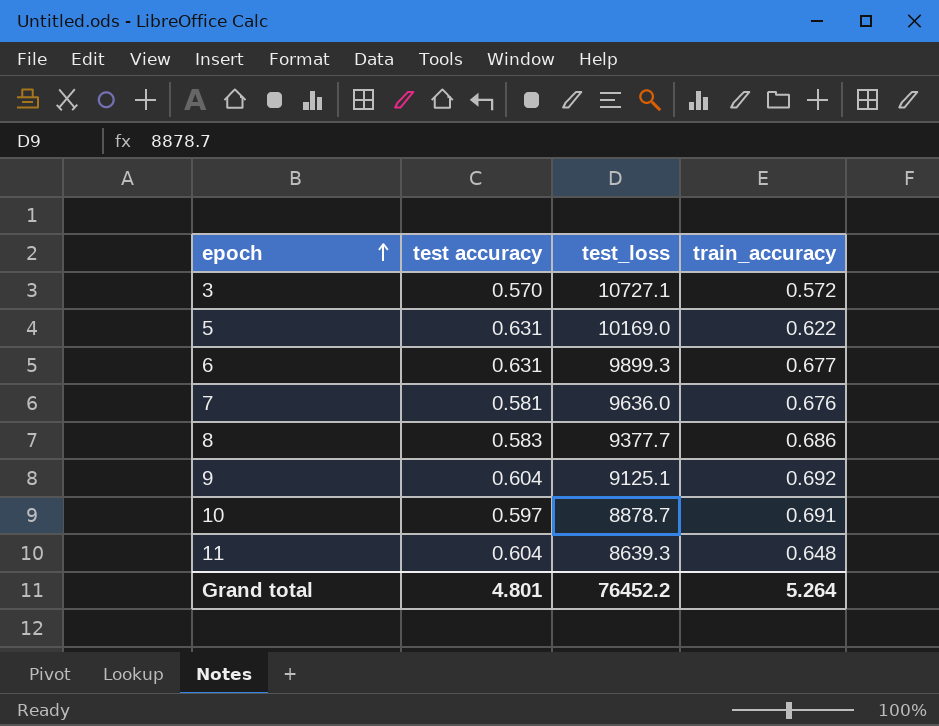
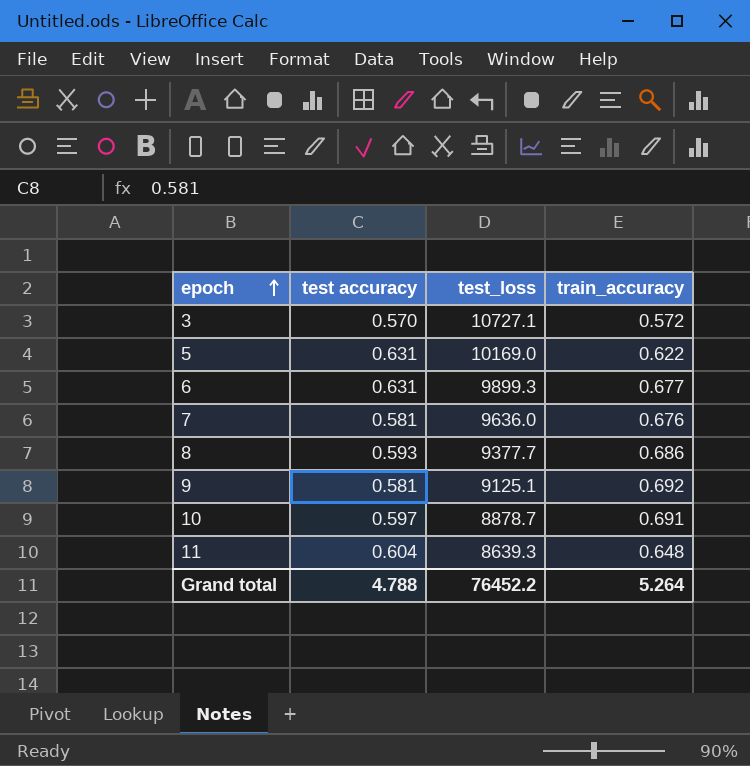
8 | test accuracy: 0.583 -> 0.593
9 | test accuracy: 0.604 -> 0.581
Grand total | test accuracy: 4.801 -> 4.788

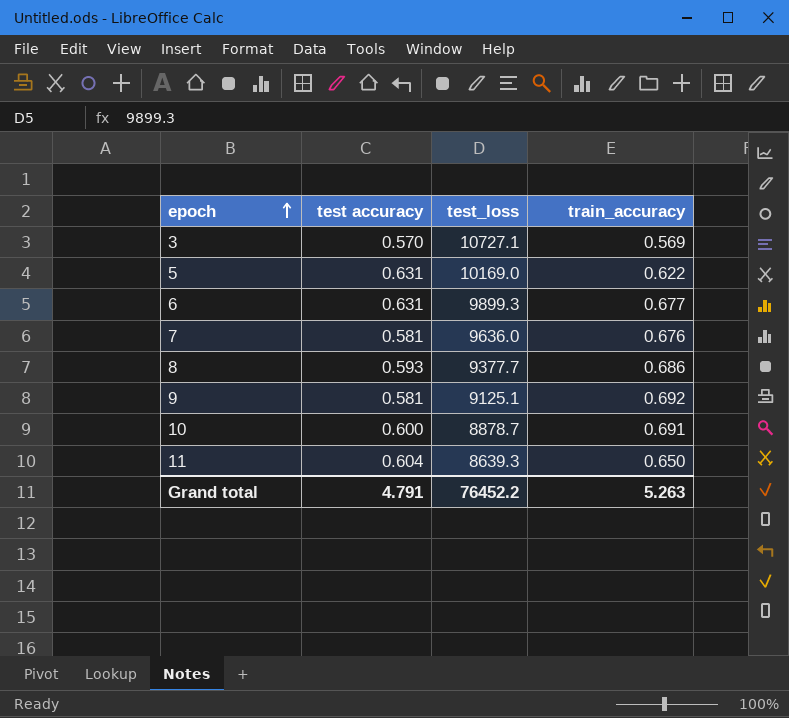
3 | train_accuracy: 0.572 -> 0.569
10 | test accuracy: 0.597 -> 0.600
11 | train_accuracy: 0.648 -> 0.650
Grand total | test accuracy: 4.788 -> 4.791
Grand total | train_accuracy: 5.264 -> 5.263

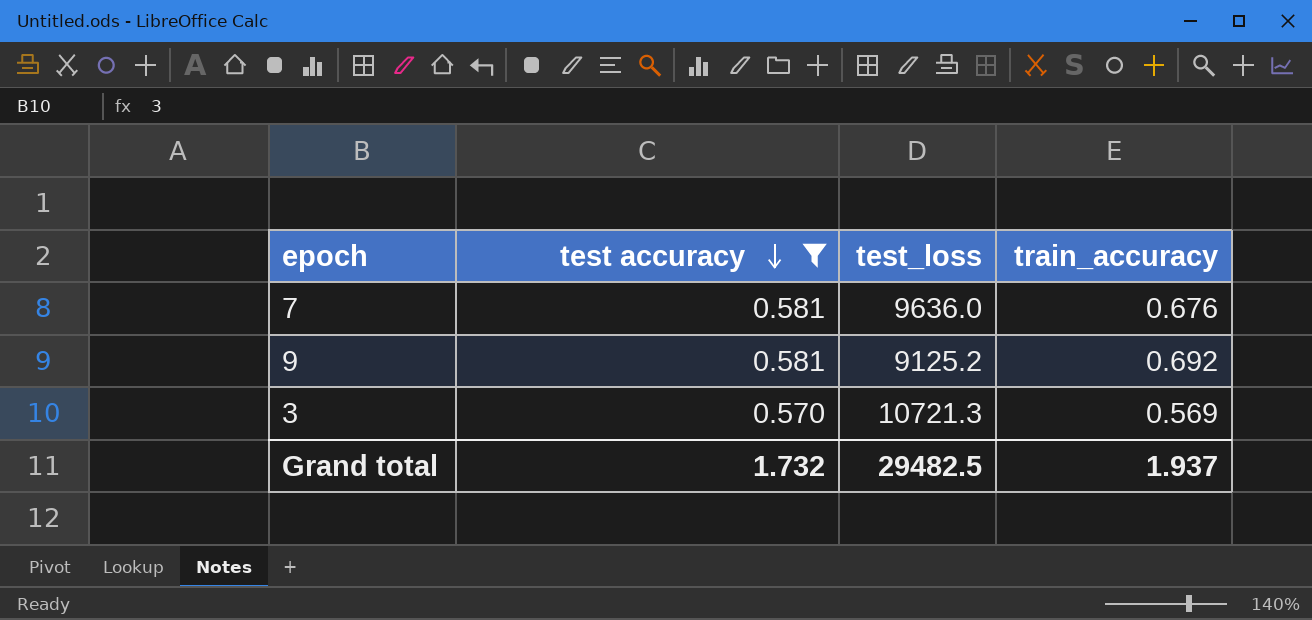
filter: none -> test accuracy <= 0.581
row order: epoch ascending -> test accuracy descending
9 | test_loss: 9125.1 -> 9125.2
3 | test_loss: 10727.1 -> 10721.3
Grand total | test accuracy: 4.791 -> 1.732
Grand total | test_loss: 76452.2 -> 29482.5
Grand total | train_accuracy: 5.263 -> 1.937

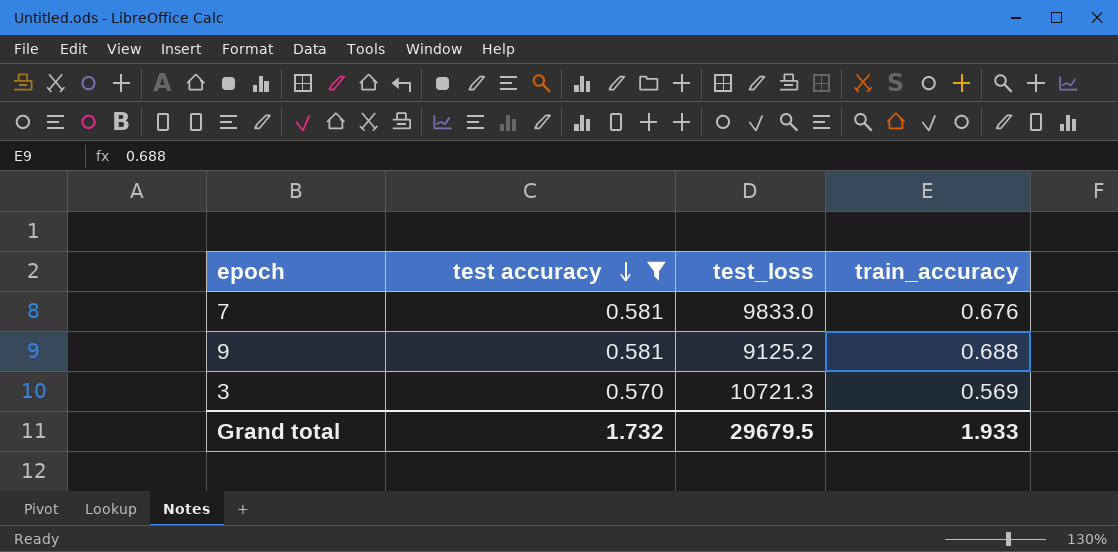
7 | test_loss: 9636.0 -> 9833.0
9 | train_accuracy: 0.692 -> 0.688
Grand total | test_loss: 29482.5 -> 29679.5
Grand total | train_accuracy: 1.937 -> 1.933

